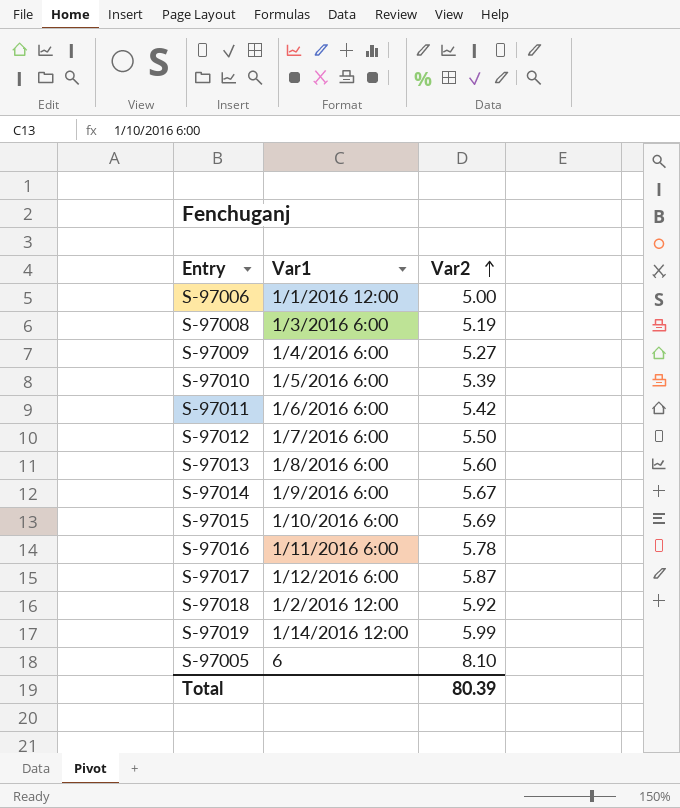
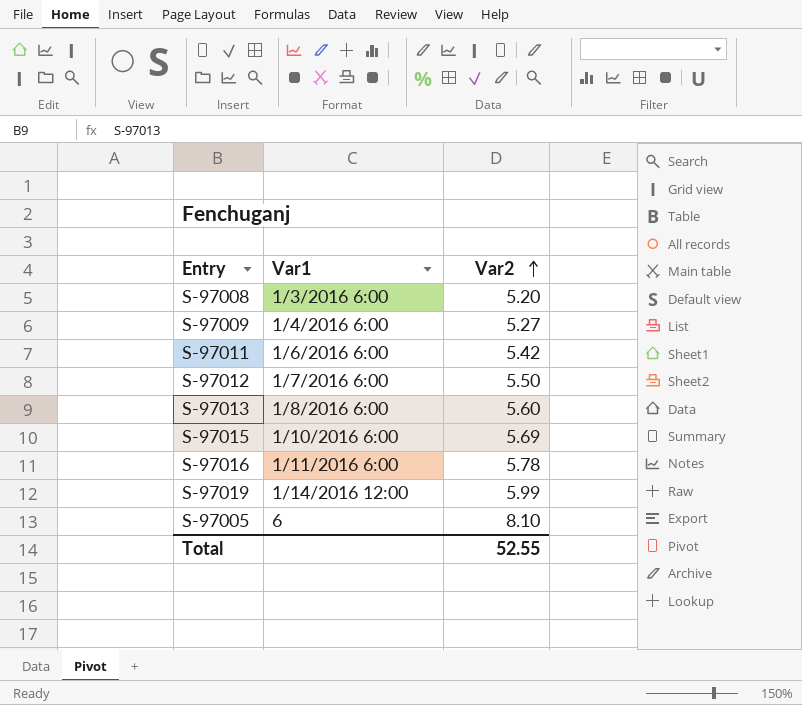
row S-97006: 1/1/2016 12:00 | 5.00 -> none
row S-97010: 1/5/2016 6:00 | 5.39 -> none
row S-97014: 1/9/2016 6:00 | 5.67 -> none
row S-97017: 1/12/2016 6:00 | 5.87 -> none
row S-97018: 1/2/2016 12:00 | 5.92 -> none
S-97008 | Var2: 5.19 -> 5.20
Total | Var2: 80.39 -> 52.55

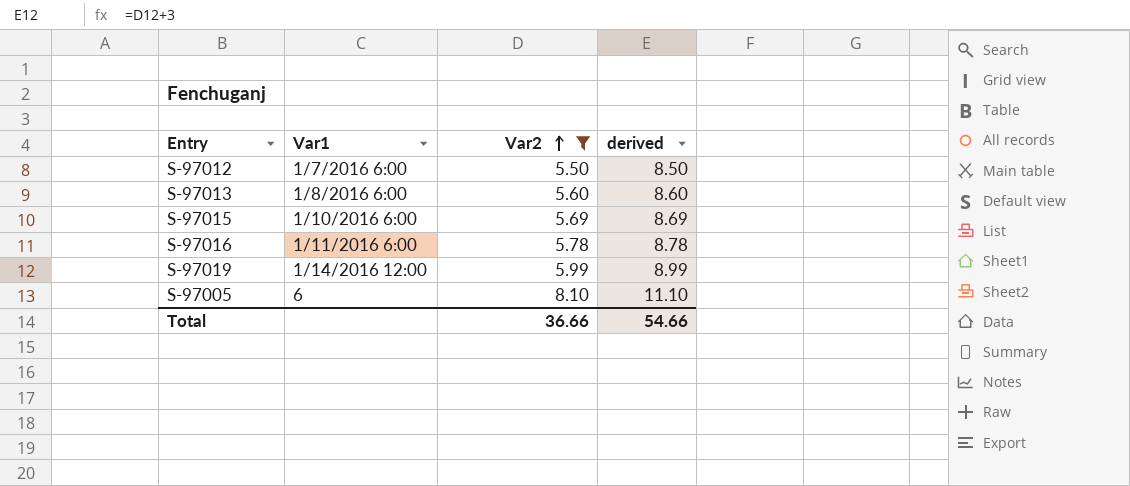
filter: none -> Var2 >= 5.50
column derived | formula: none -> [Var2] + 3
Total | Var2: 52.55 -> 36.66

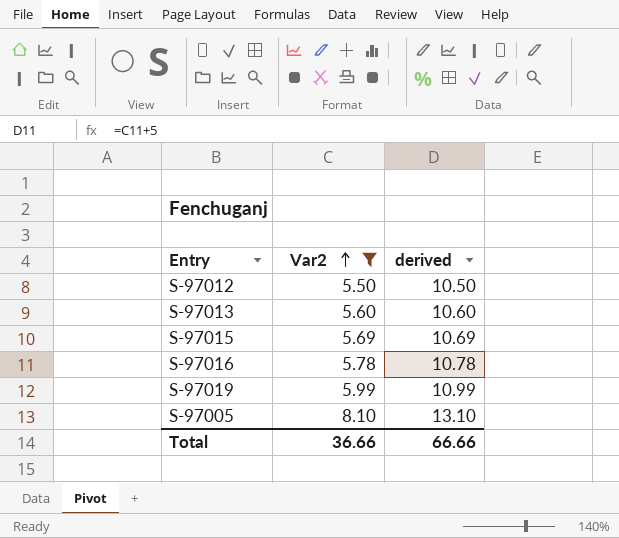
column Var1 | position: 2 -> none
column derived | formula: [Var2] + 3 -> [Var2] + 5
Total | derived: 54.66 -> 66.66

